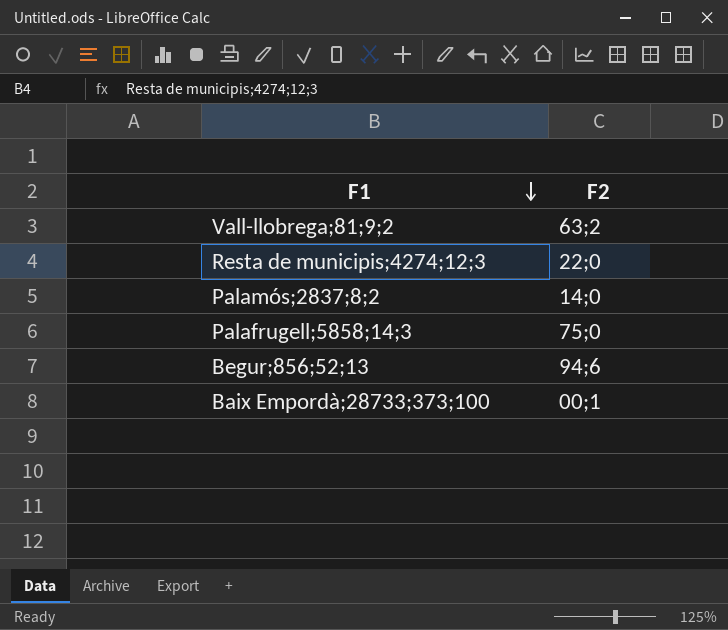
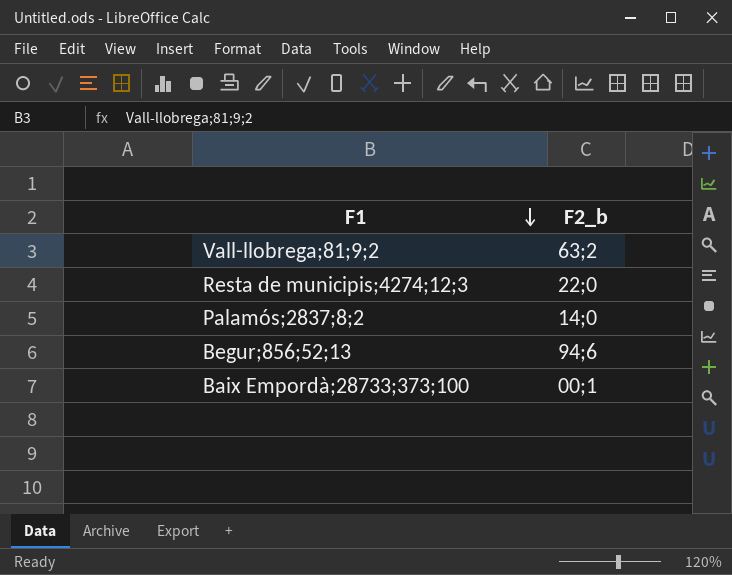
column name: F2 -> F2_b
row Palafrugell;5858;14;3: 75;0 -> none

